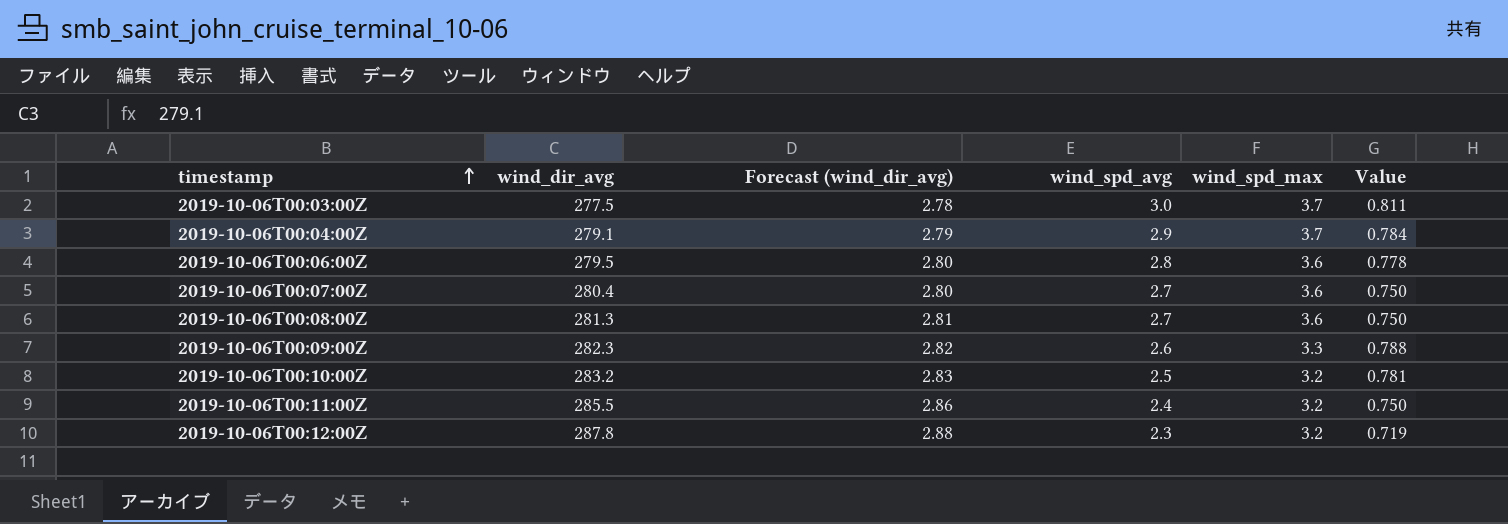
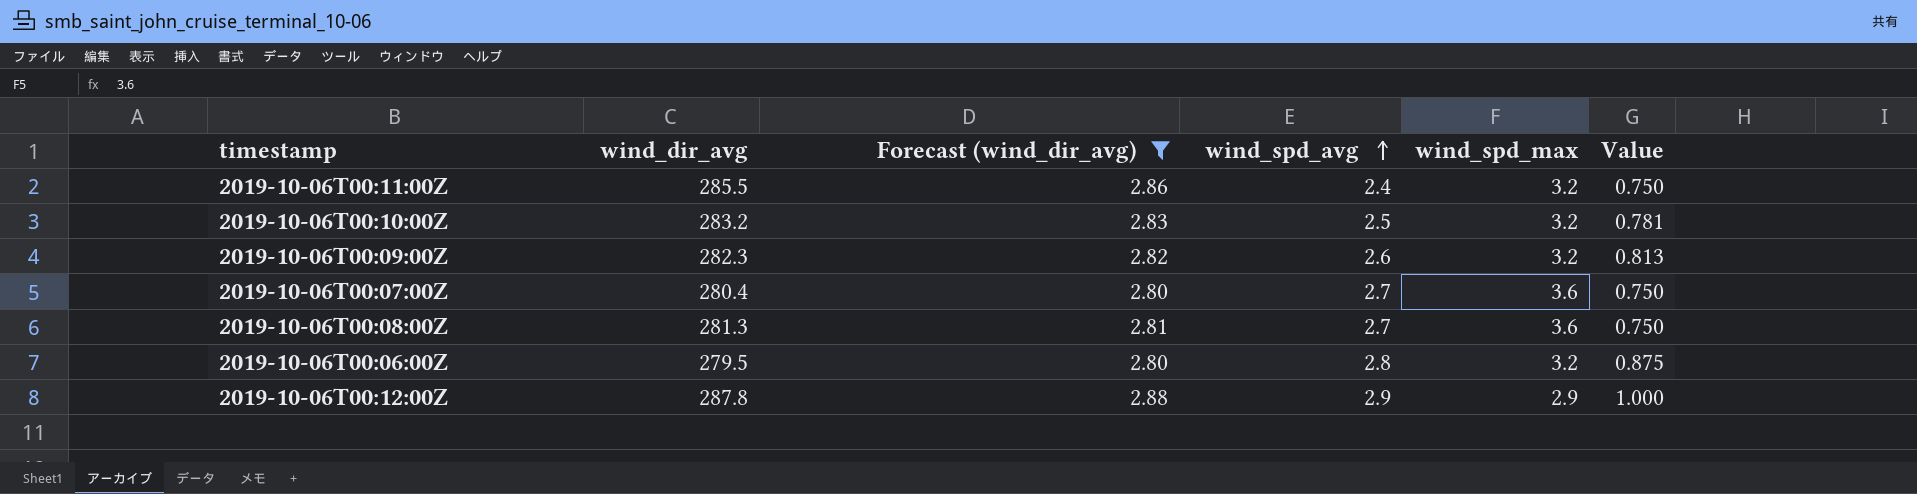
filter: none -> Forecast (wind_dir_avg) >= 2.80
row order: timestamp ascending -> wind_spd_avg ascending
2019-10-06T00:09:00Z | wind_spd_max: 3.3 -> 3.2
2019-10-06T00:09:00Z | Value: 0.788 -> 0.813
2019-10-06T00:06:00Z | wind_spd_max: 3.6 -> 3.2
2019-10-06T00:06:00Z | Value: 0.778 -> 0.875
2019-10-06T00:12:00Z | wind_spd_avg: 2.3 -> 2.9
2019-10-06T00:12:00Z | wind_spd_max: 3.2 -> 2.9
2019-10-06T00:12:00Z | Value: 0.719 -> 1.000

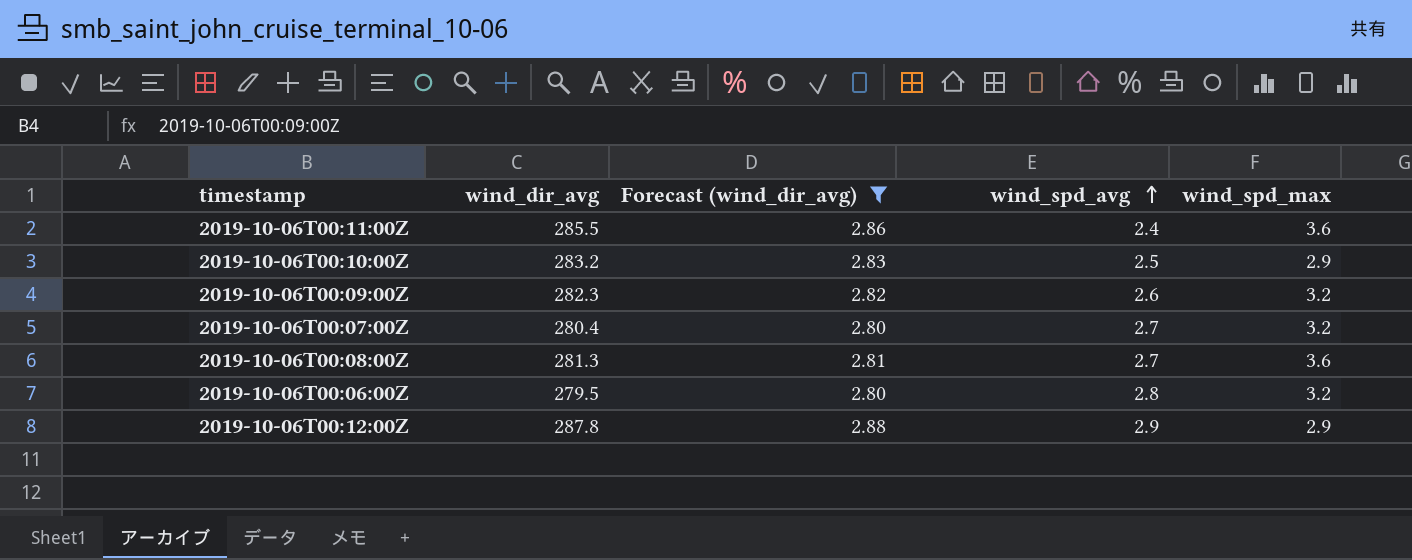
column Value | formula: [wind_spd_avg] / [wind_spd_max] -> none
2019-10-06T00:11:00Z | wind_spd_max: 3.2 -> 3.6
2019-10-06T00:10:00Z | wind_spd_max: 3.2 -> 2.9
2019-10-06T00:07:00Z | wind_spd_max: 3.6 -> 3.2

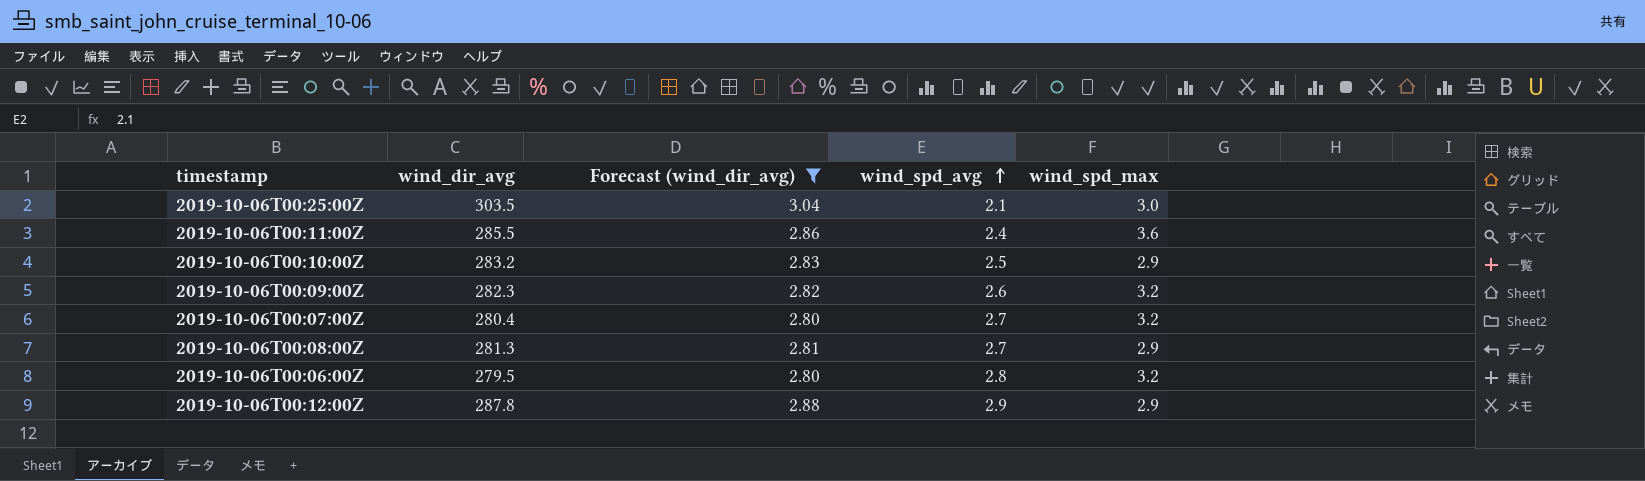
row 2019-10-06T00:25:00Z: none -> 303.5 | 3.04 | 2.1 | 3.0
2019-10-06T00:08:00Z | wind_spd_max: 3.6 -> 2.9

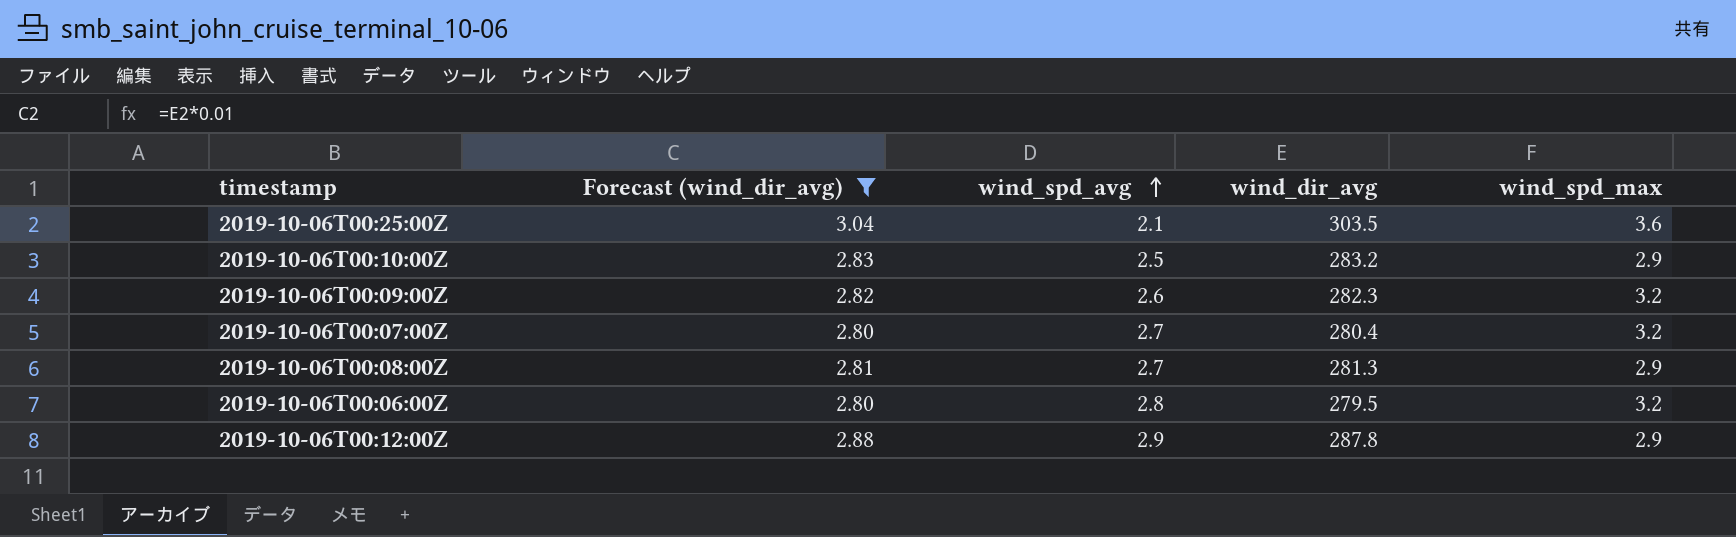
column wind_dir_avg | position: 2 -> 4
row 2019-10-06T00:11:00Z: 285.5 | 2.86 | 2.4 | 3.6 -> none
2019-10-06T00:25:00Z | wind_spd_max: 3.0 -> 3.6

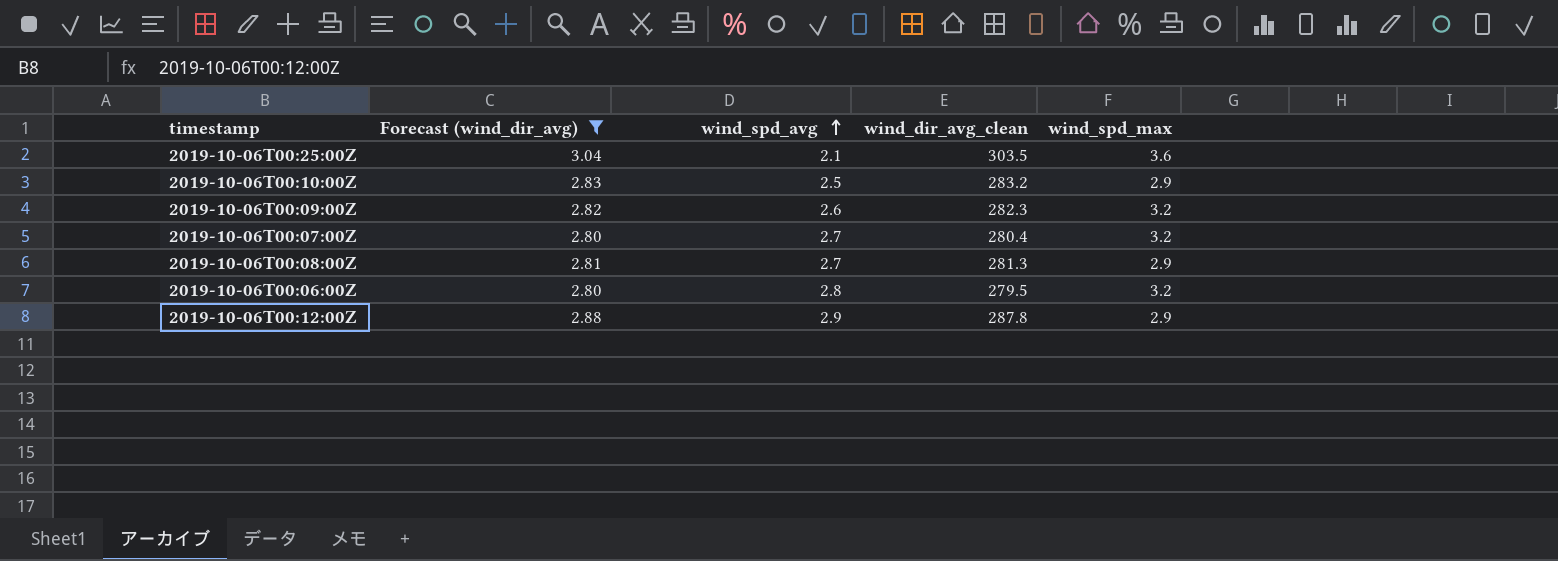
column name: wind_dir_avg -> wind_dir_avg_clean

